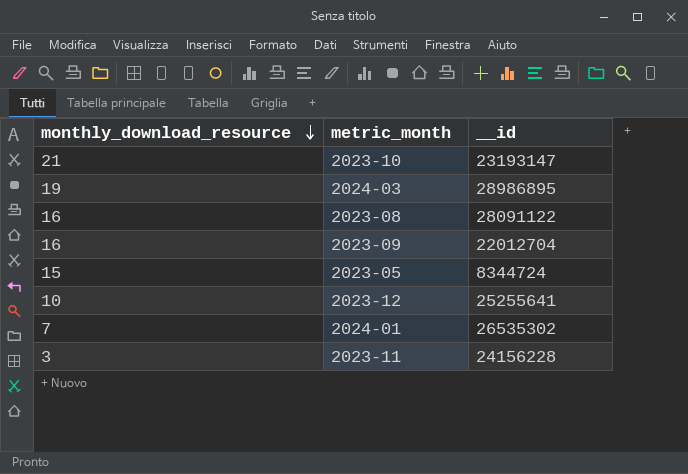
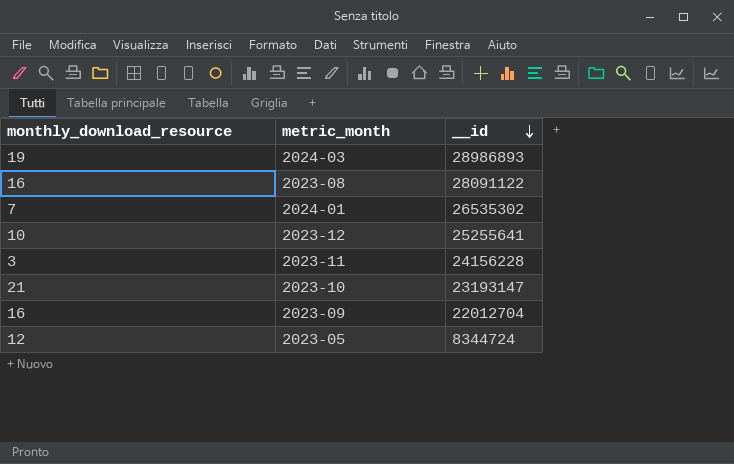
row order: monthly_download_resource descending -> __id descending
2024-03 | __id: 28986895 -> 28986893
2023-05 | monthly_download_resource: 15 -> 12

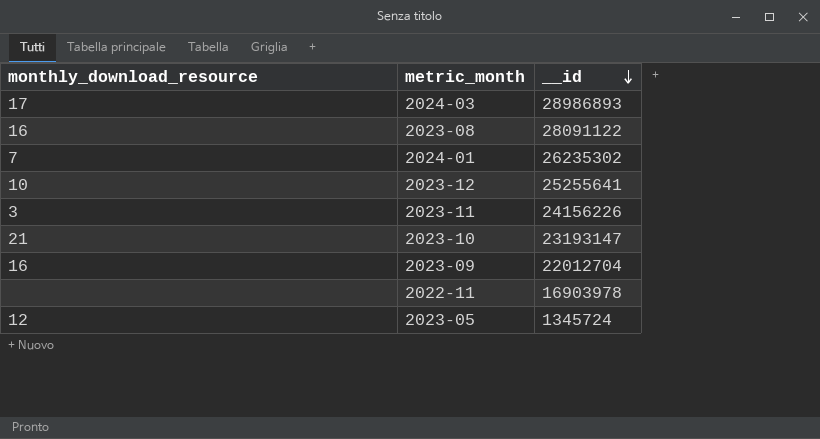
2024-03 | monthly_download_resource: 19 -> 17
2024-01 | __id: 26535302 -> 26235302
2023-11 | __id: 24156228 -> 24156226
row 2022-11: none -> none | 16903978
2023-05 | __id: 8344724 -> 1345724

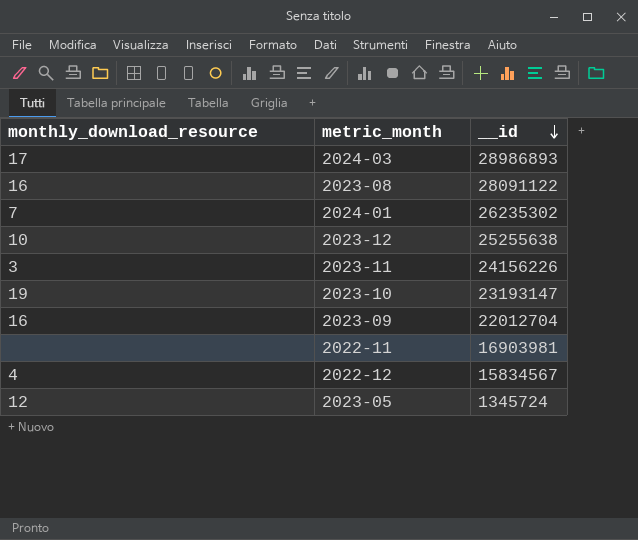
2023-12 | __id: 25255641 -> 25255638
2023-10 | monthly_download_resource: 21 -> 19
2022-11 | __id: 16903978 -> 16903981
row 2022-12: none -> 4 | 15834567

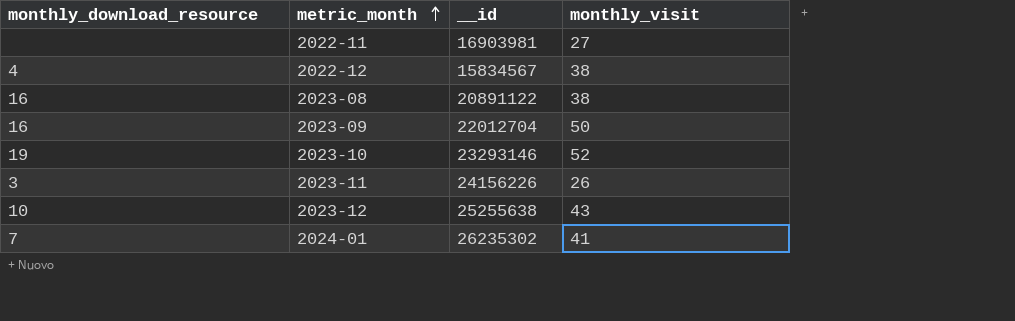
row order: __id descending -> metric_month ascending
column monthly_visit | position: none -> 4
row 2024-03: 17 | 28986893 -> none
row 2023-05: 12 | 1345724 -> none
2023-08 | __id: 28091122 -> 20891122
2023-10 | __id: 23193147 -> 23293146

